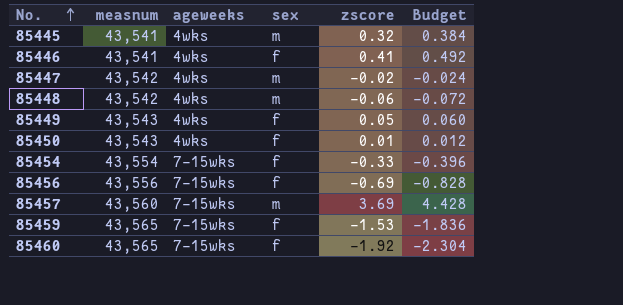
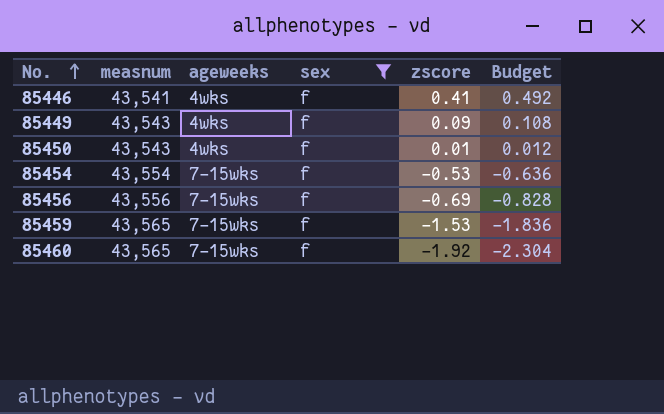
filter: none -> sex = f
85449 | zscore: 0.05 -> 0.09
85449 | Budget: 0.060 -> 0.108
85454 | zscore: -0.33 -> -0.53
85454 | Budget: -0.396 -> -0.636

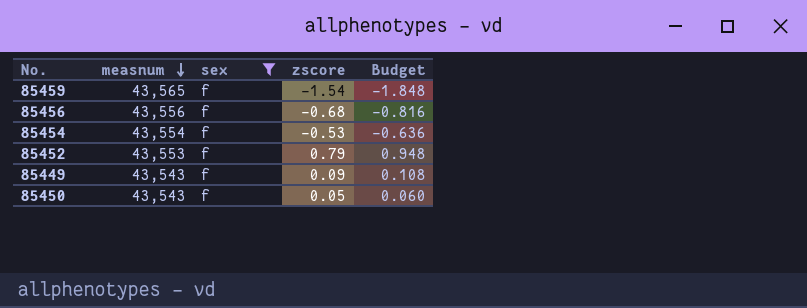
row order: No. ascending -> measnum descending
column ageweeks | position: 3 -> none
row 85446: 43,541 | 4wks | f | 0.41 | 0.492 -> none
row 85460: 43,565 | 7-15wks | f | -1.92 | -2.304 -> none
85459 | zscore: -1.53 -> -1.54
85459 | Budget: -1.836 -> -1.848
85456 | zscore: -0.69 -> -0.68
85456 | Budget: -0.828 -> -0.816
row 85452: none -> 43,553 | f | 0.79 | 0.948
85450 | zscore: 0.01 -> 0.05
85450 | Budget: 0.012 -> 0.060

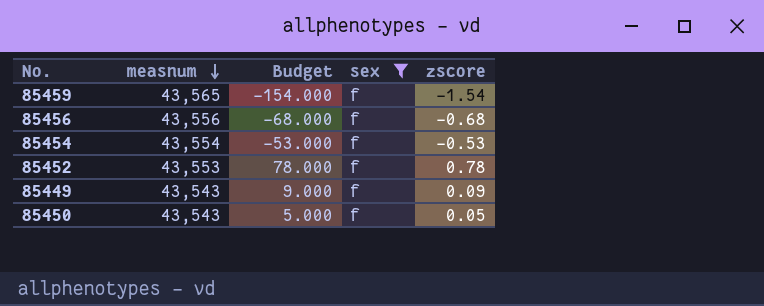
column Budget | formula: [zscore] * 1.2 -> [zscore] * 100
column Budget | position: 5 -> 3
85452 | zscore: 0.79 -> 0.78

